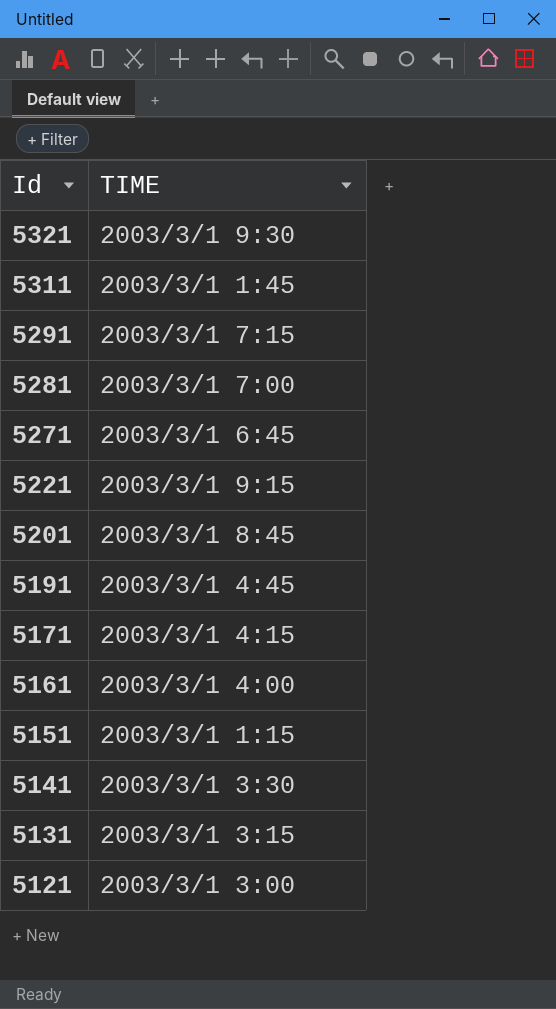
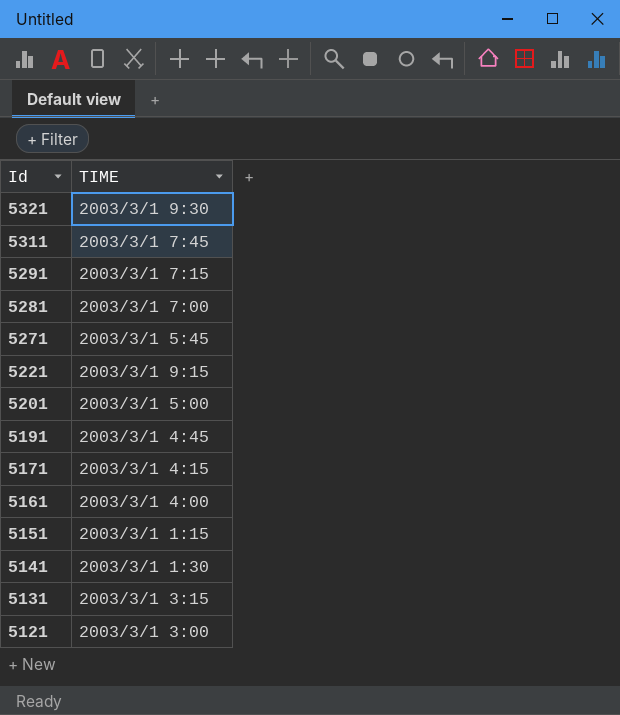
5311 | TIME: 2003/3/1 1:45 -> 2003/3/1 7:45
5271 | TIME: 2003/3/1 6:45 -> 2003/3/1 5:45
5201 | TIME: 2003/3/1 8:45 -> 2003/3/1 5:00
5141 | TIME: 2003/3/1 3:30 -> 2003/3/1 1:30

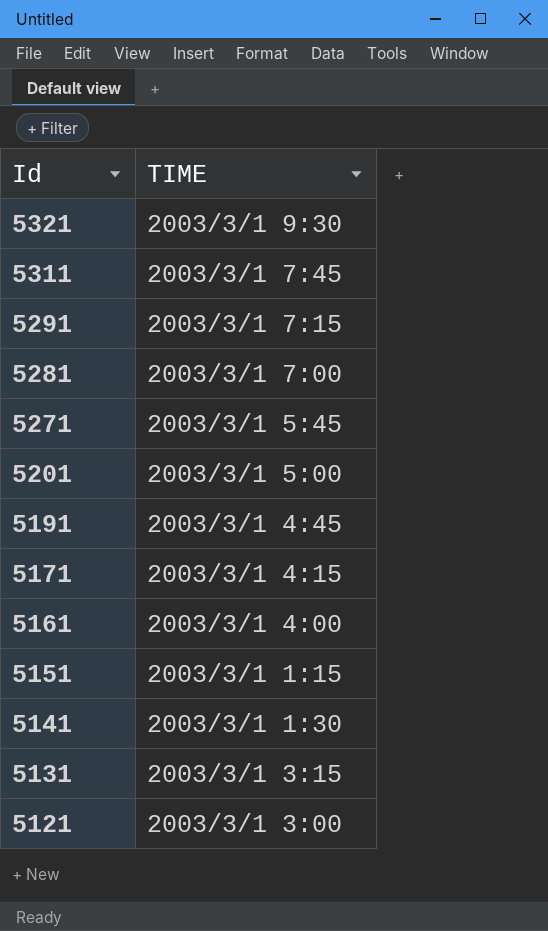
row 5221: 2003/3/1 9:15 -> none

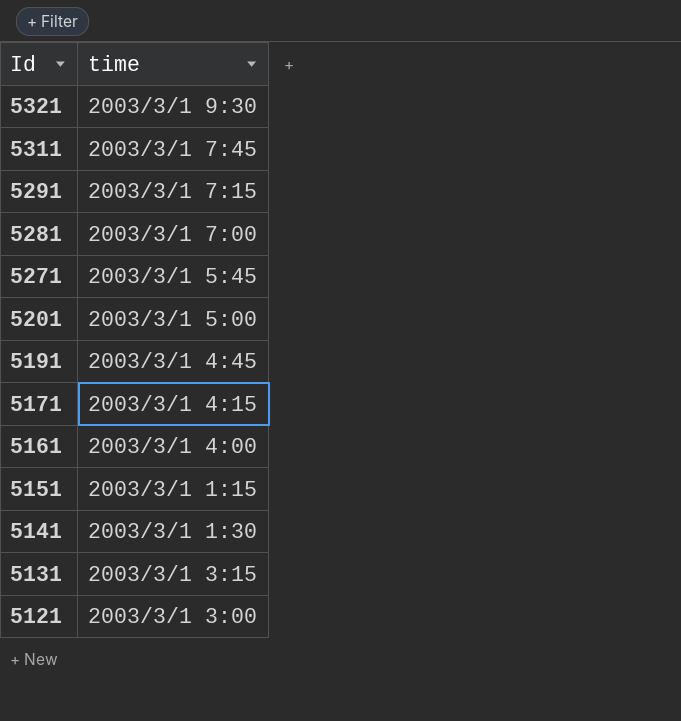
column name: TIME -> time

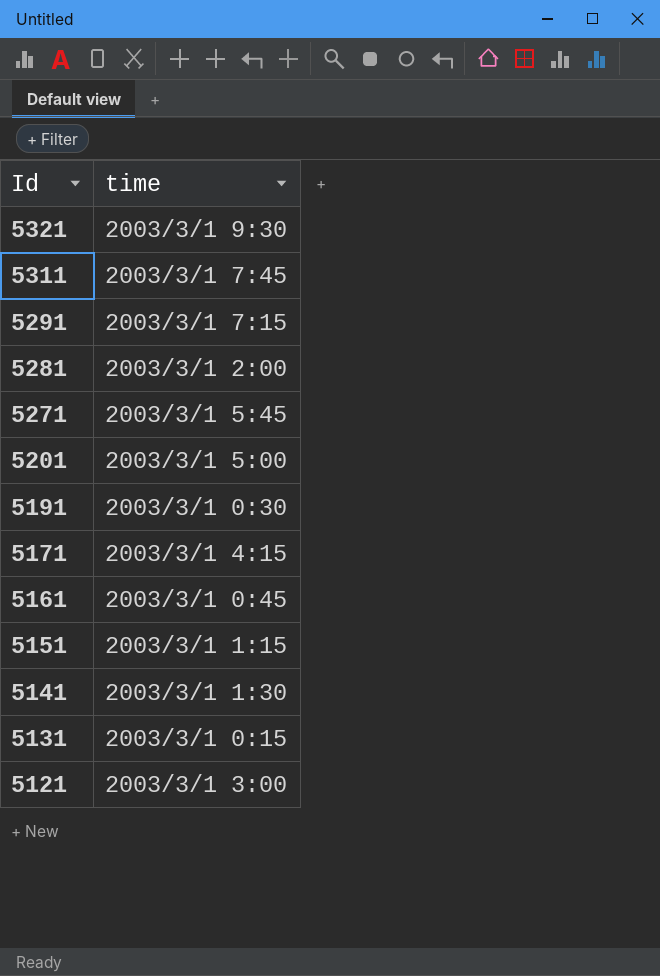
5281 | time: 2003/3/1 7:00 -> 2003/3/1 2:00
5191 | time: 2003/3/1 4:45 -> 2003/3/1 0:30
5161 | time: 2003/3/1 4:00 -> 2003/3/1 0:45
5131 | time: 2003/3/1 3:15 -> 2003/3/1 0:15

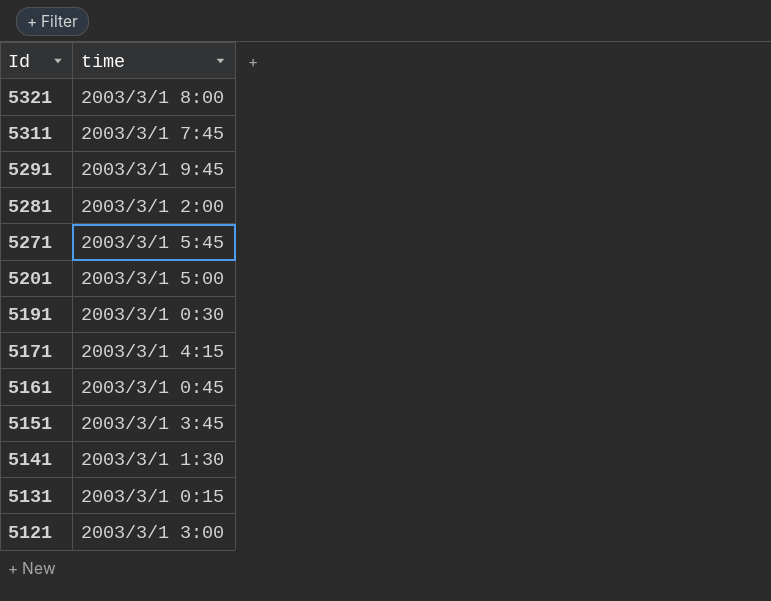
5321 | time: 2003/3/1 9:30 -> 2003/3/1 8:00
5291 | time: 2003/3/1 7:15 -> 2003/3/1 9:45
5151 | time: 2003/3/1 1:15 -> 2003/3/1 3:45

